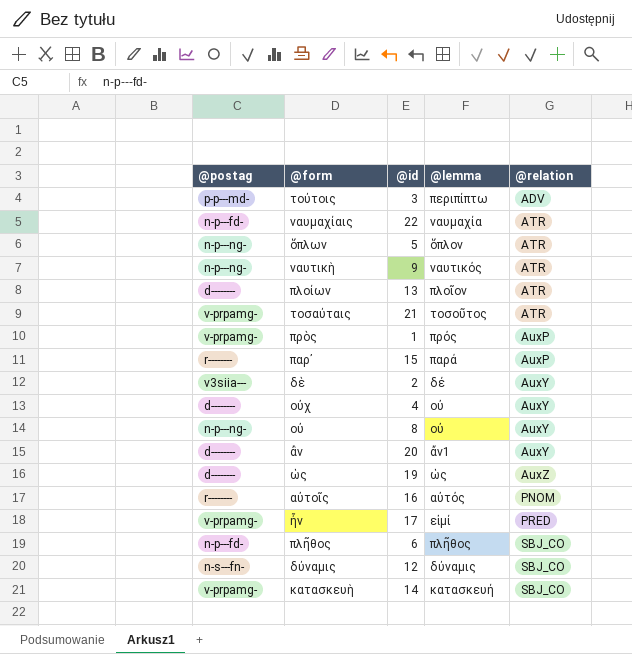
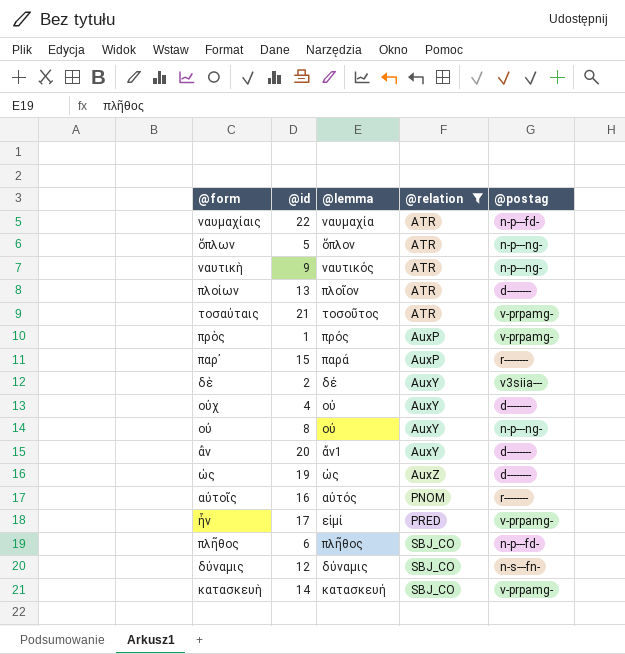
filter: none -> @relation != ADV
column @postag | position: 1 -> 5

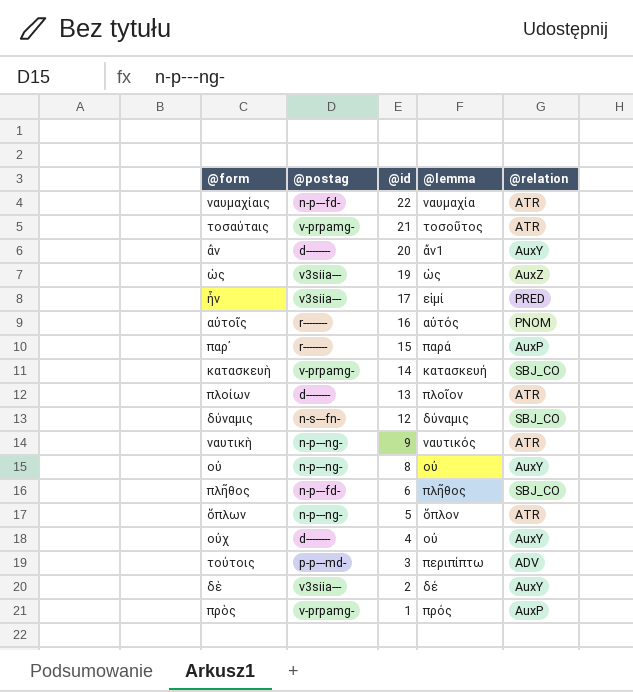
filter: @relation != ADV -> none
row order: @relation ascending -> @id descending
column @postag | position: 5 -> 2
ὡς | @postag: d-------- -> v3siia---
ἦν | @postag: v-prpamg- -> v3siia---

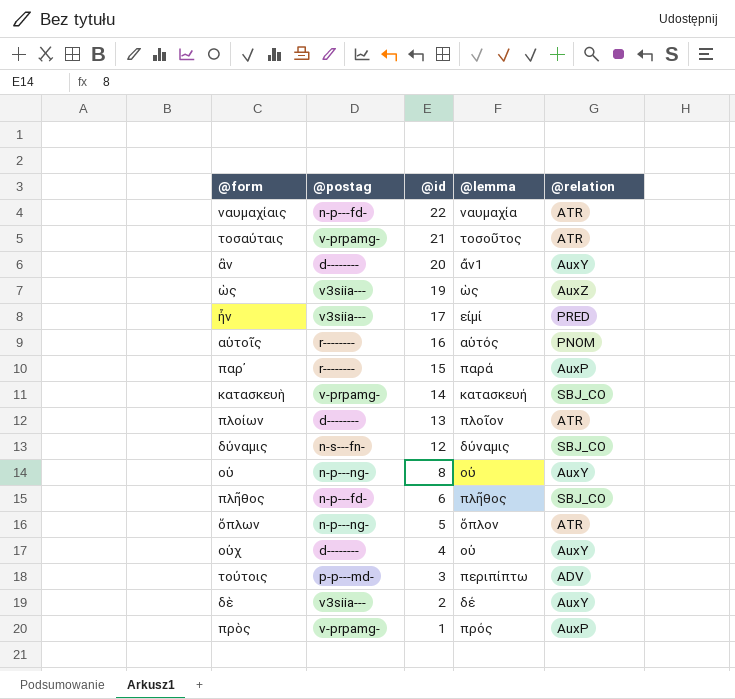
row ναυτικὴ: n-p---ng- | 9 | ναυτικός | ATR -> none

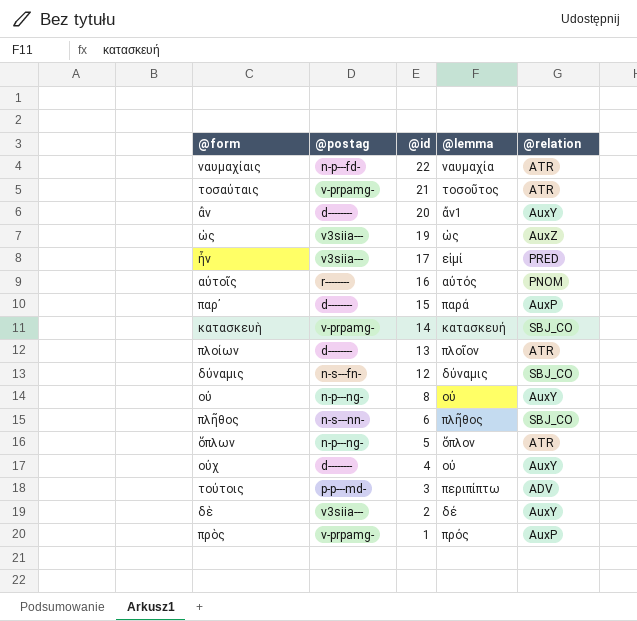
παρ᾽ | @postag: r-------- -> d--------
πλῆθος | @postag: n-p---fd- -> n-s---nn-

